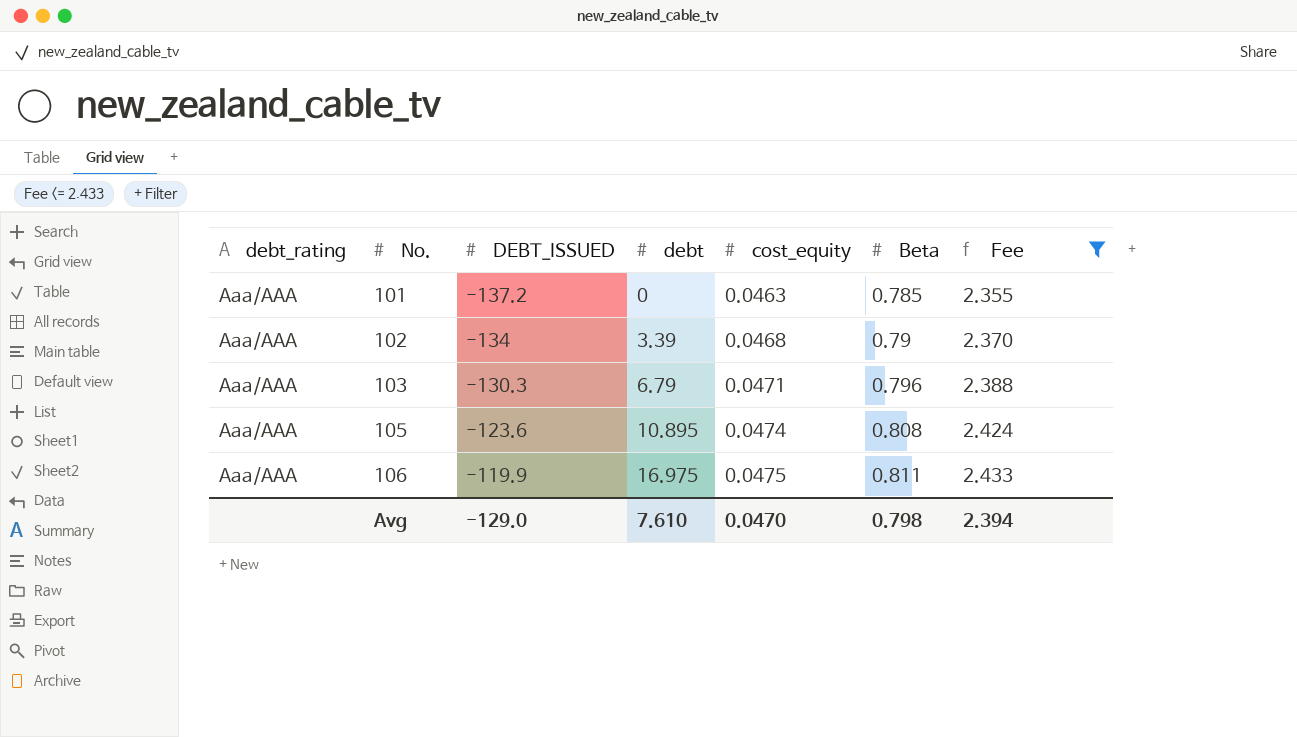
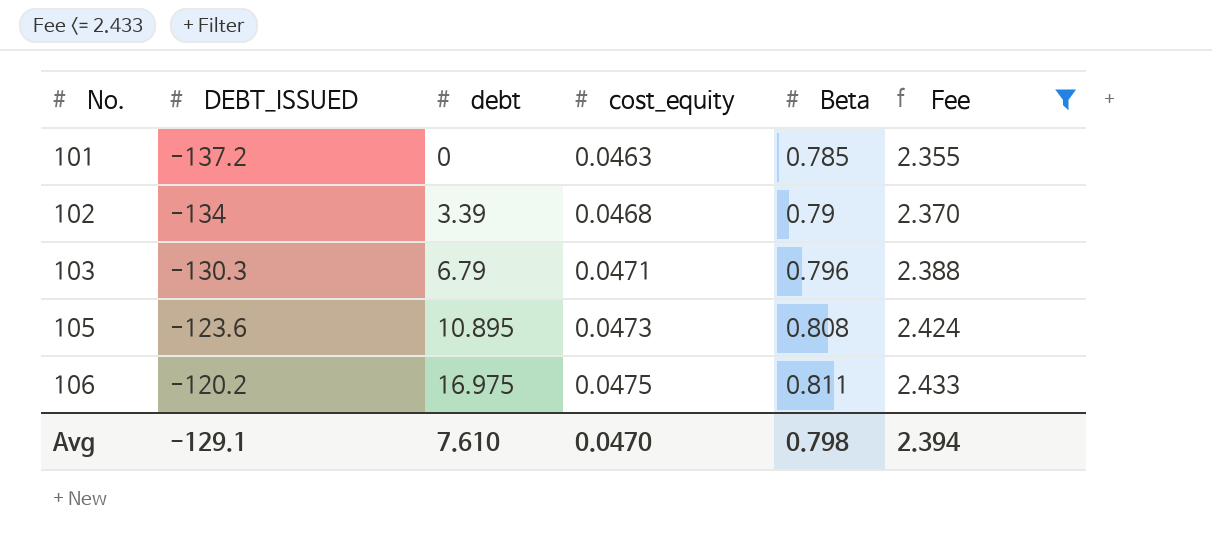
column debt_rating | position: 1 -> none
105 | cost_equity: 0.0474 -> 0.0473
106 | DEBT_ISSUED: -119.9 -> -120.2
Avg | DEBT_ISSUED: -129.0 -> -129.1

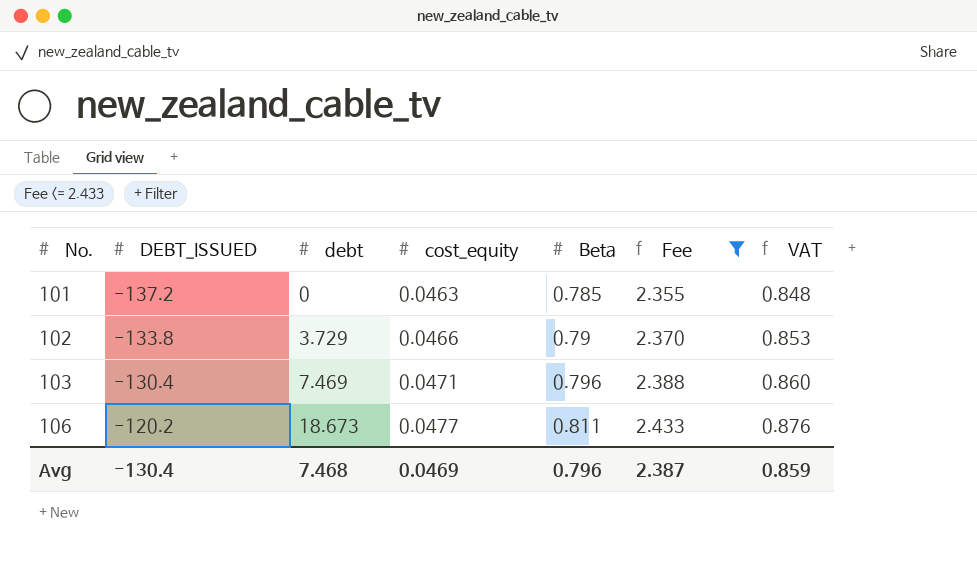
column VAT | formula: none -> [Beta] * 1.08
row 105: -123.6 | 10.895 | 0.0473 | 0.808 | 2.424 -> none
102 | DEBT_ISSUED: -134 -> -133.8
102 | debt: 3.39 -> 3.729
102 | cost_equity: 0.0468 -> 0.0466
103 | DEBT_ISSUED: -130.3 -> -130.4
103 | debt: 6.79 -> 7.469
106 | debt: 16.975 -> 18.673
106 | cost_equity: 0.0475 -> 0.0477
Avg | DEBT_ISSUED: -129.1 -> -130.4
Avg | debt: 7.610 -> 7.468
Avg | cost_equity: 0.0470 -> 0.0469
Avg | Beta: 0.798 -> 0.796
Avg | Fee: 2.394 -> 2.387

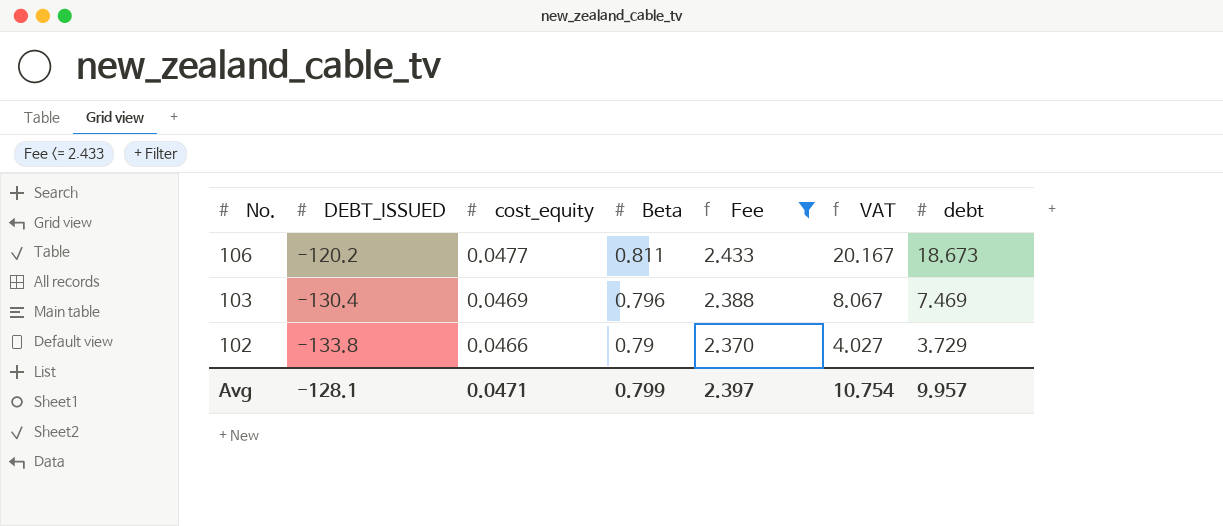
row order: No. ascending -> No. descending
column VAT | formula: [Beta] * 1.08 -> [debt] * 1.08
column debt | position: 3 -> 7
row 101: -137.2 | 0 | 0.0463 | 0.785 | 2.355 | 0.848 -> none
103 | cost_equity: 0.0471 -> 0.0469
Avg | DEBT_ISSUED: -130.4 -> -128.1
Avg | cost_equity: 0.0469 -> 0.0471
Avg | Beta: 0.796 -> 0.799
Avg | Fee: 2.387 -> 2.397
Avg | VAT: 0.859 -> 10.754
Avg | debt: 7.468 -> 9.957

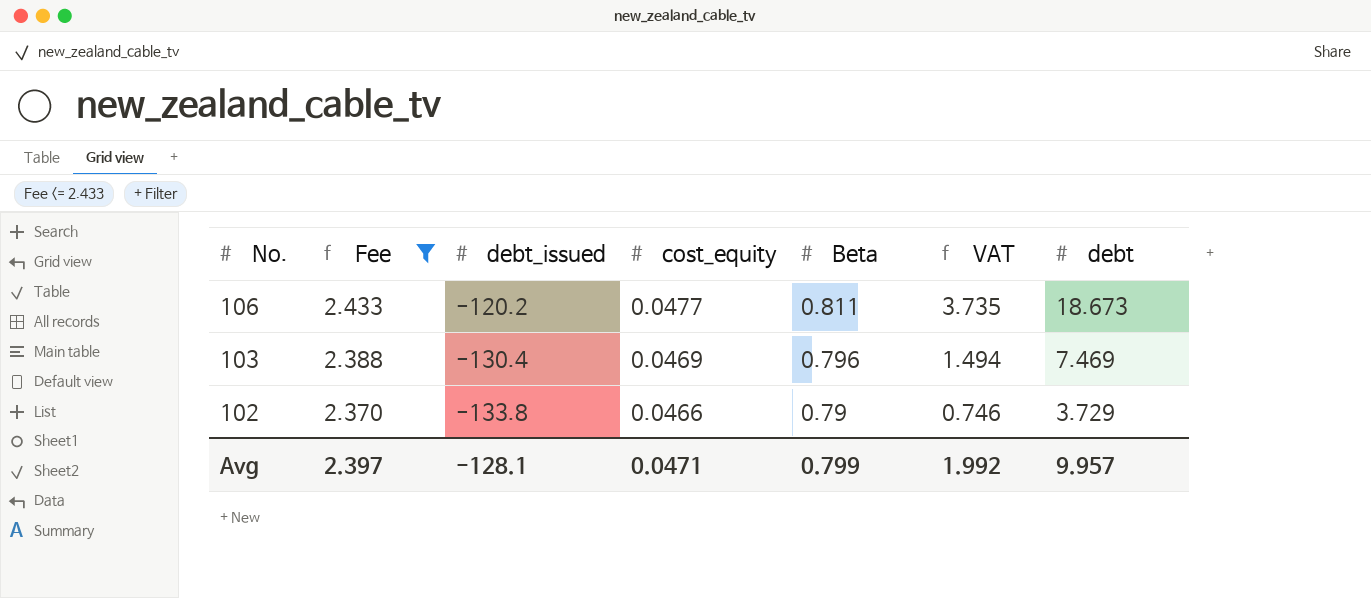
column Fee | position: 5 -> 2
column name: DEBT_ISSUED -> debt_issued
column VAT | formula: [debt] * 1.08 -> [debt] * 0.2
Avg | VAT: 10.754 -> 1.992

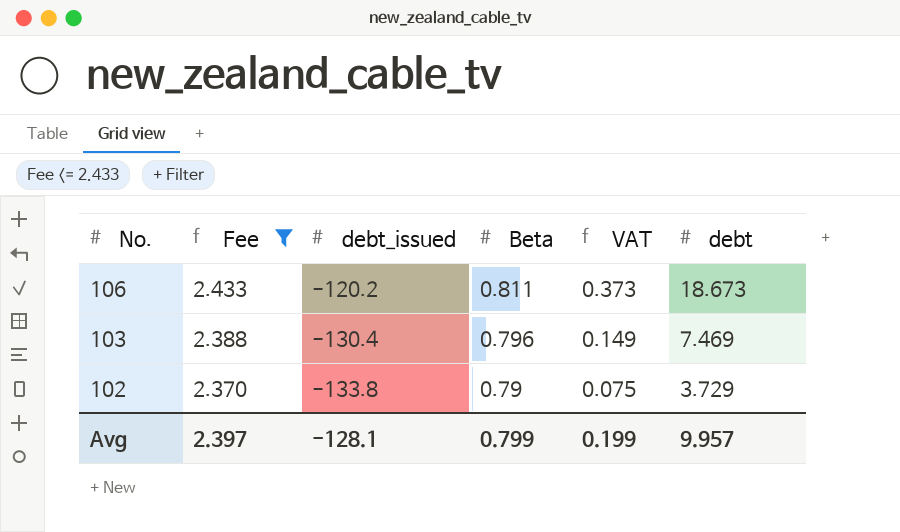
column cost_equity | position: 4 -> none
column VAT | formula: [debt] * 0.2 -> [debt] * 0.02
Avg | VAT: 1.992 -> 0.199

